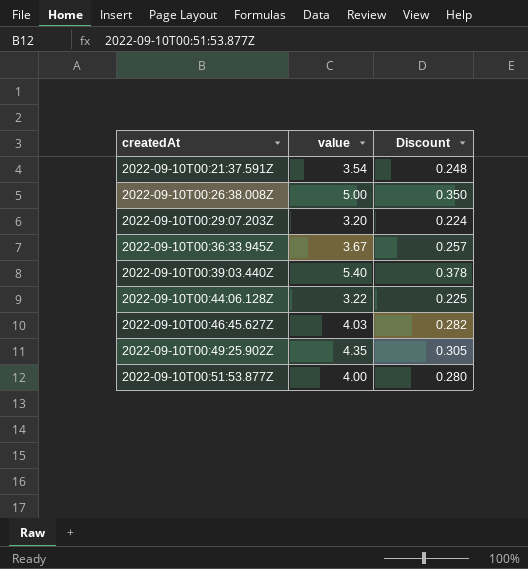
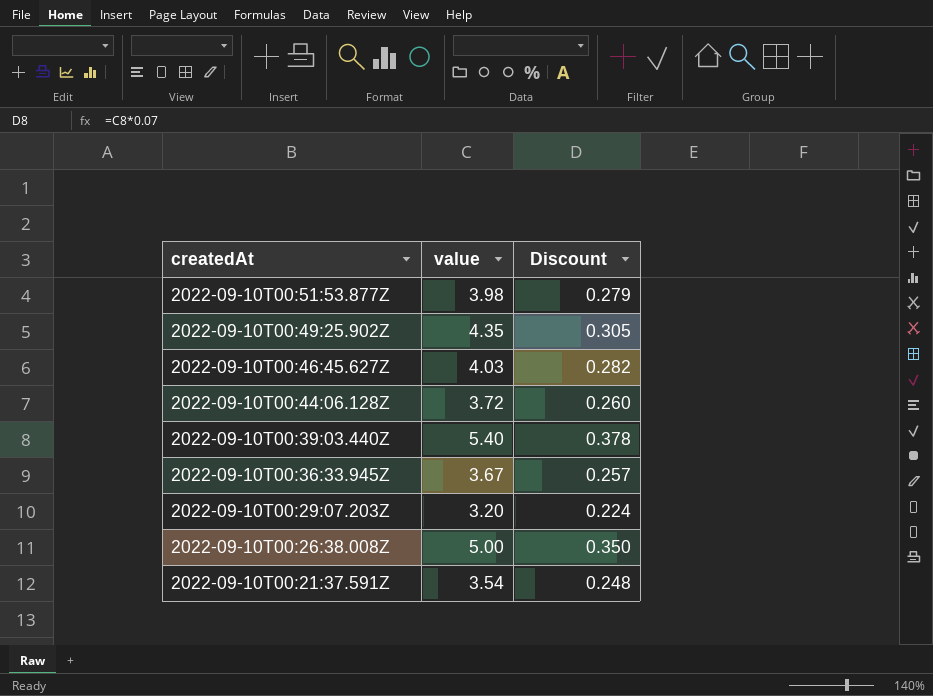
row order: createdAt ascending -> createdAt descending
2022-09-10T00:51:53.877Z | value: 4.00 -> 3.98
2022-09-10T00:51:53.877Z | Discount: 0.280 -> 0.279
2022-09-10T00:44:06.128Z | value: 3.22 -> 3.72
2022-09-10T00:44:06.128Z | Discount: 0.225 -> 0.260

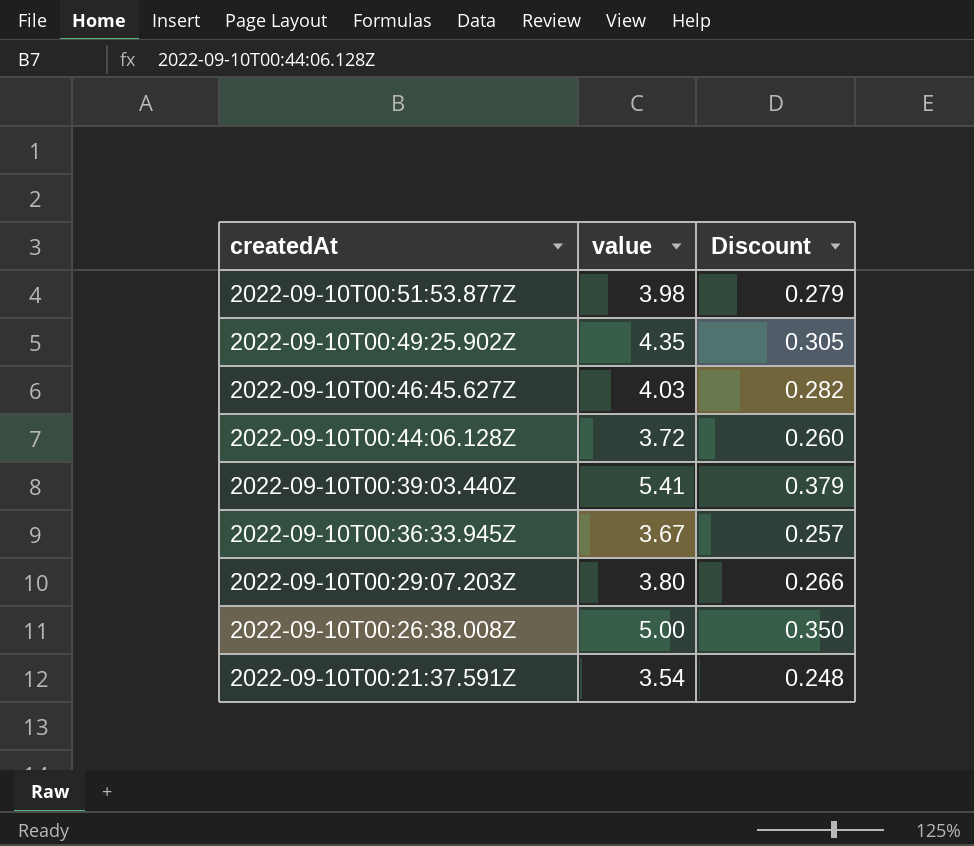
2022-09-10T00:39:03.440Z | value: 5.40 -> 5.41
2022-09-10T00:39:03.440Z | Discount: 0.378 -> 0.379
2022-09-10T00:29:07.203Z | value: 3.20 -> 3.80
2022-09-10T00:29:07.203Z | Discount: 0.224 -> 0.266

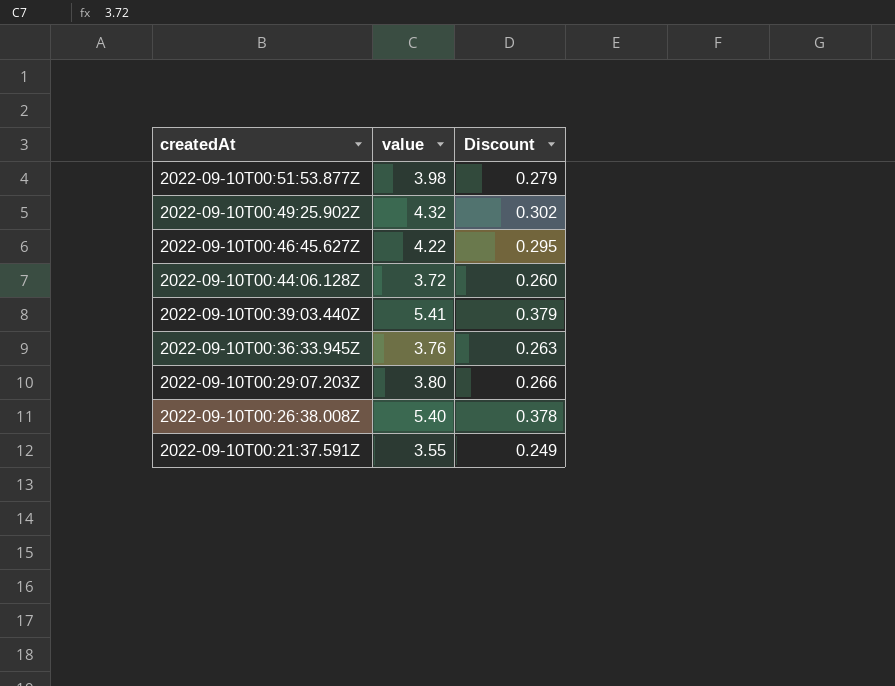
2022-09-10T00:49:25.902Z | value: 4.35 -> 4.32
2022-09-10T00:49:25.902Z | Discount: 0.305 -> 0.302
2022-09-10T00:46:45.627Z | value: 4.03 -> 4.22
2022-09-10T00:46:45.627Z | Discount: 0.282 -> 0.295
2022-09-10T00:36:33.945Z | value: 3.67 -> 3.76
2022-09-10T00:36:33.945Z | Discount: 0.257 -> 0.263
2022-09-10T00:26:38.008Z | value: 5.00 -> 5.40
2022-09-10T00:26:38.008Z | Discount: 0.350 -> 0.378
2022-09-10T00:21:37.591Z | value: 3.54 -> 3.55
2022-09-10T00:21:37.591Z | Discount: 0.248 -> 0.249

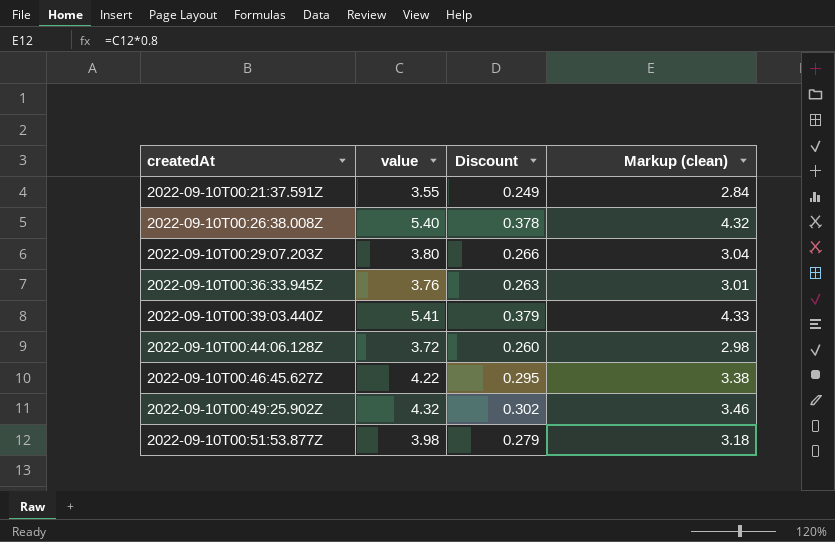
row order: createdAt descending -> createdAt ascending
column Markup (clean) | formula: none -> [value] * 0.8

